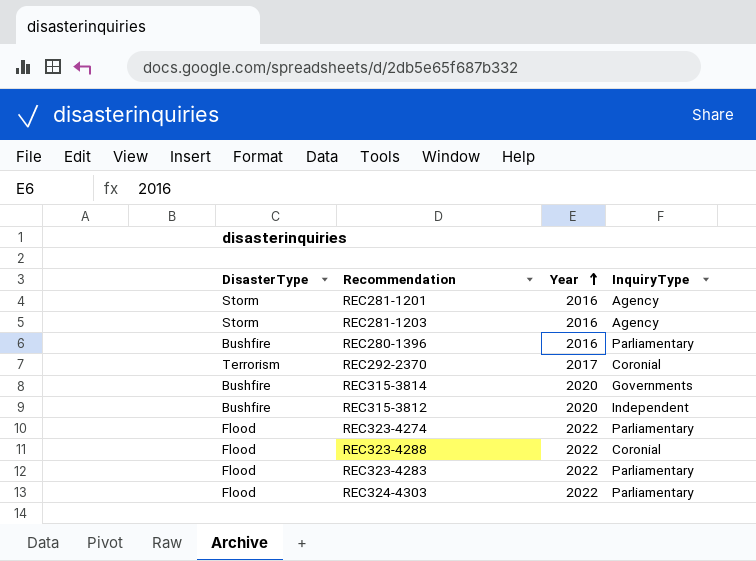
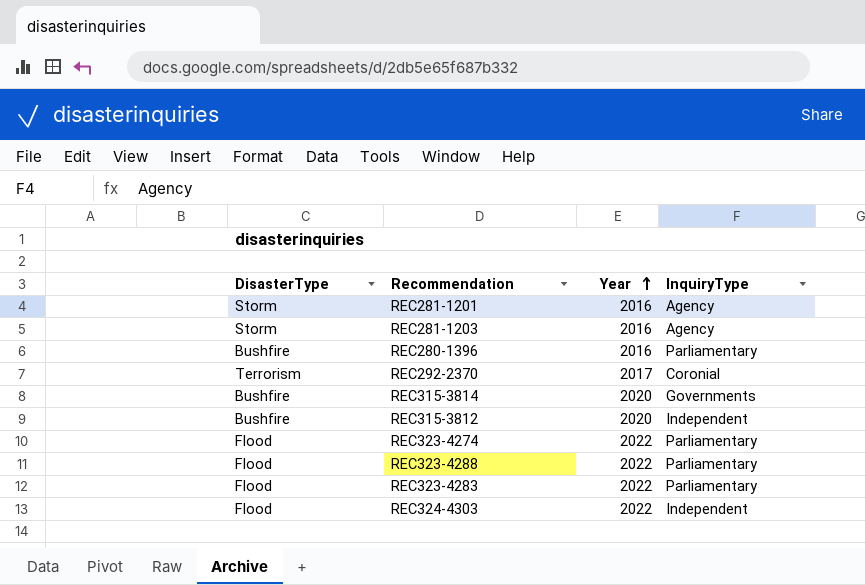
REC323-4288 | InquiryType: Coronial -> Parliamentary
REC324-4303 | InquiryType: Parliamentary -> Independent

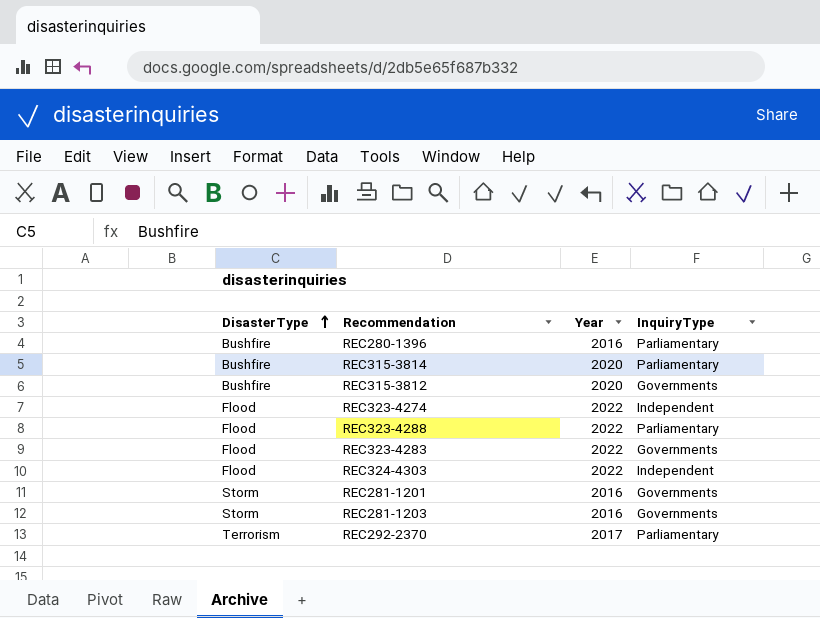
row order: Year ascending -> DisasterType ascending
REC315-3814 | InquiryType: Governments -> Parliamentary
REC315-3812 | InquiryType: Independent -> Governments
REC323-4274 | InquiryType: Parliamentary -> Independent
REC323-4283 | InquiryType: Parliamentary -> Governments
REC281-1201 | InquiryType: Agency -> Governments
REC281-1203 | InquiryType: Agency -> Governments
REC292-2370 | InquiryType: Coronial -> Parliamentary

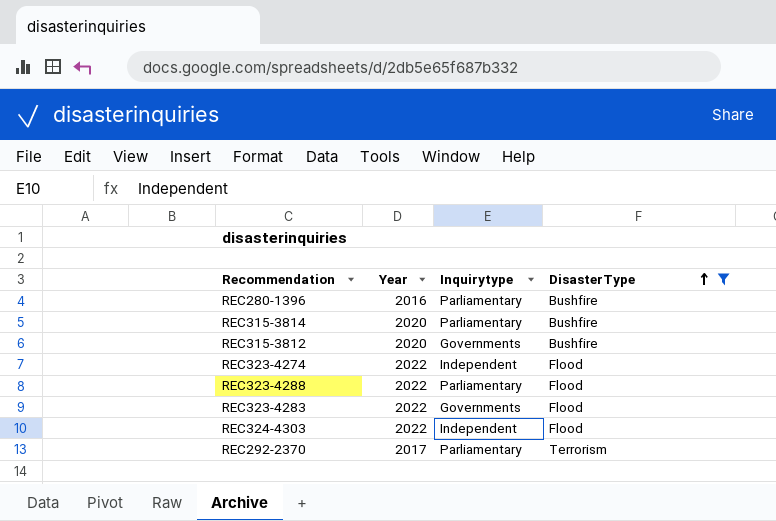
filter: none -> DisasterType != Storm
column name: InquiryType -> Inquirytype
column DisasterType | position: 1 -> 4

